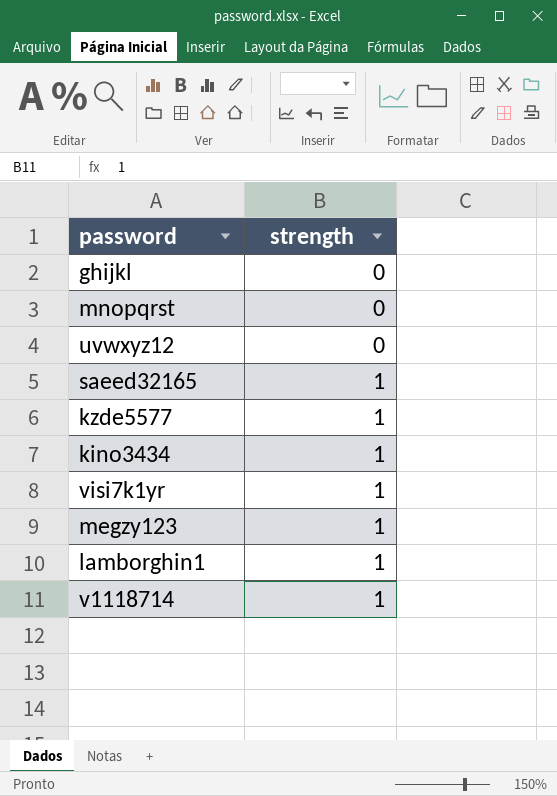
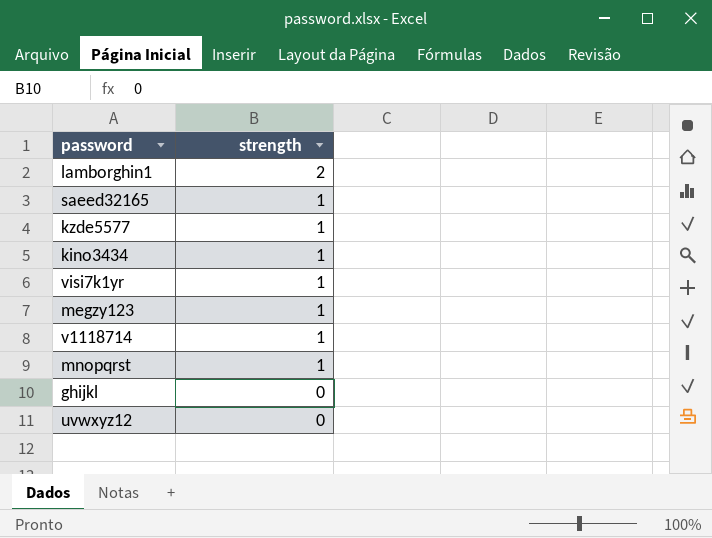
row order: strength ascending -> strength descending
lamborghin1 | strength: 1 -> 2
mnopqrst | strength: 0 -> 1

